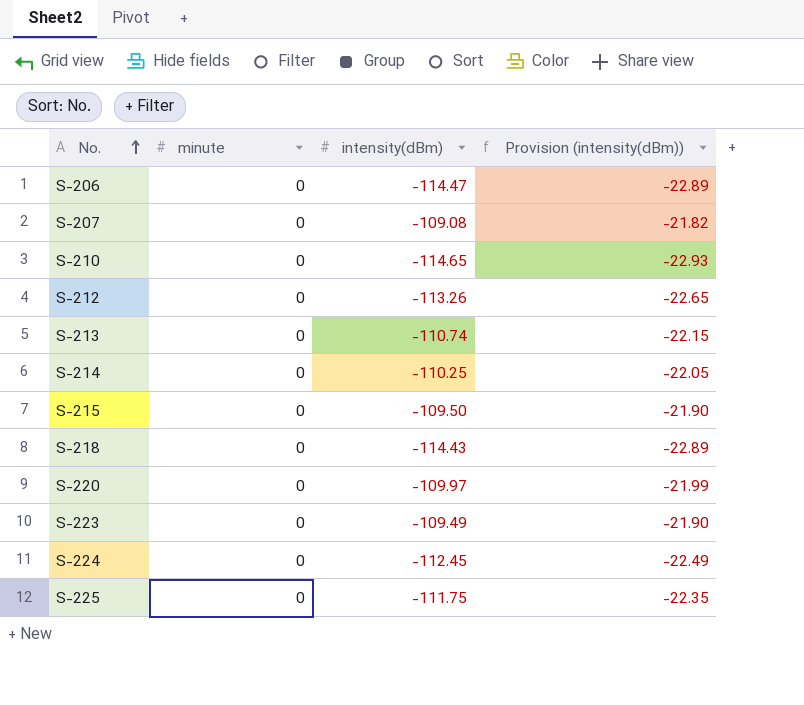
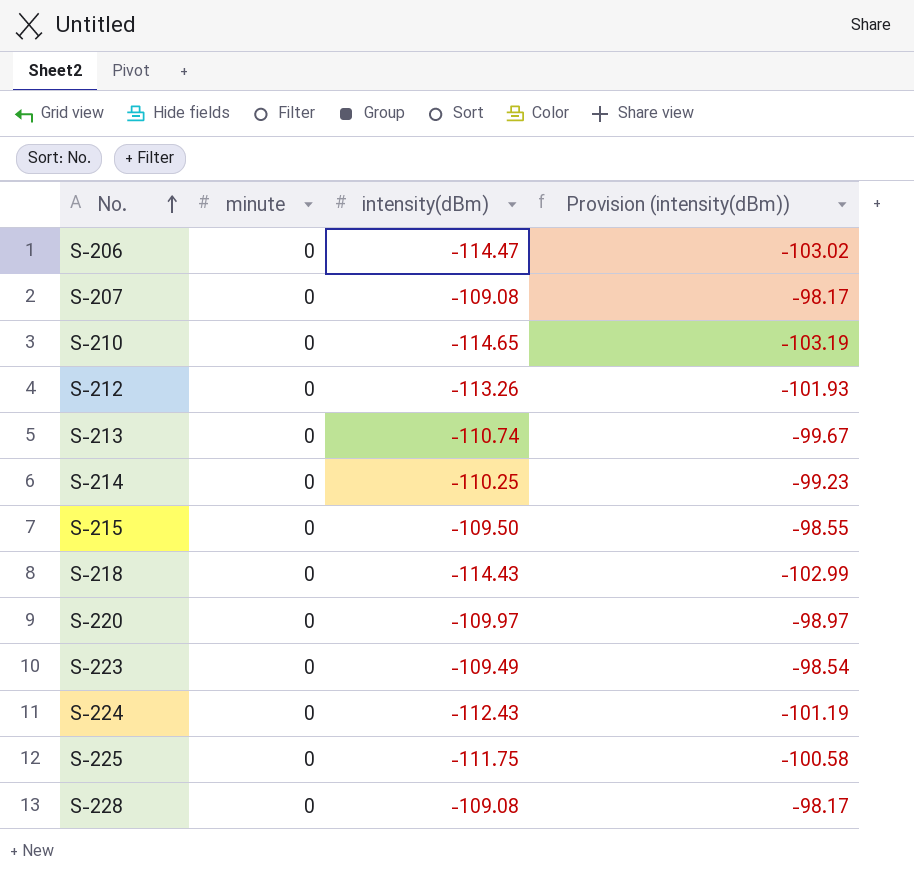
column Provision (intensity(dBm)) | formula: [intensity(dBm)] * 0.2 -> [intensity(dBm)] * 0.9
S-224 | intensity(dBm): -112.45 -> -112.43
row S-228: none -> 0 | -109.08 | -98.17

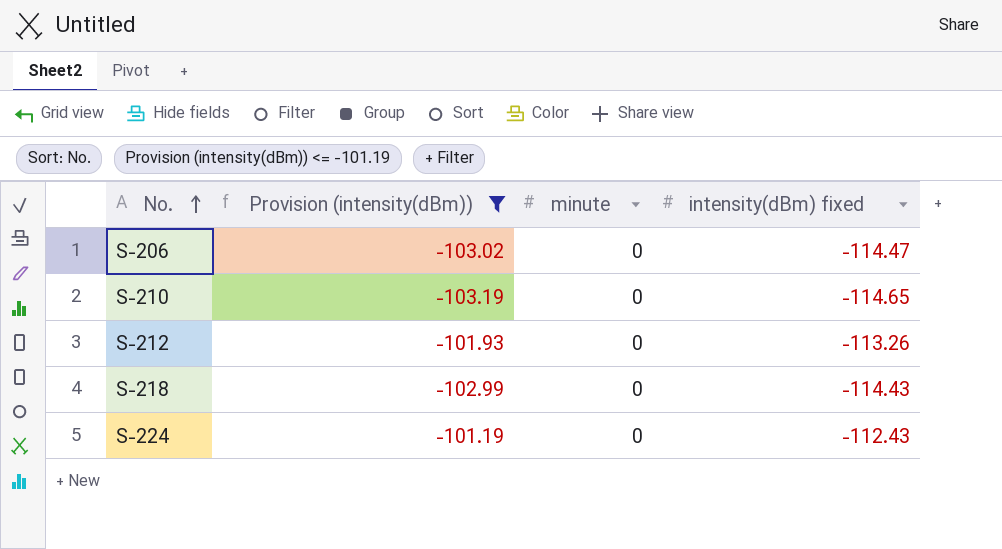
filter: none -> Provision (intensity(dBm)) <= -101.19
column Provision (intensity(dBm)) | position: 4 -> 2
column name: intensity(dBm) -> intensity(dBm) fixed

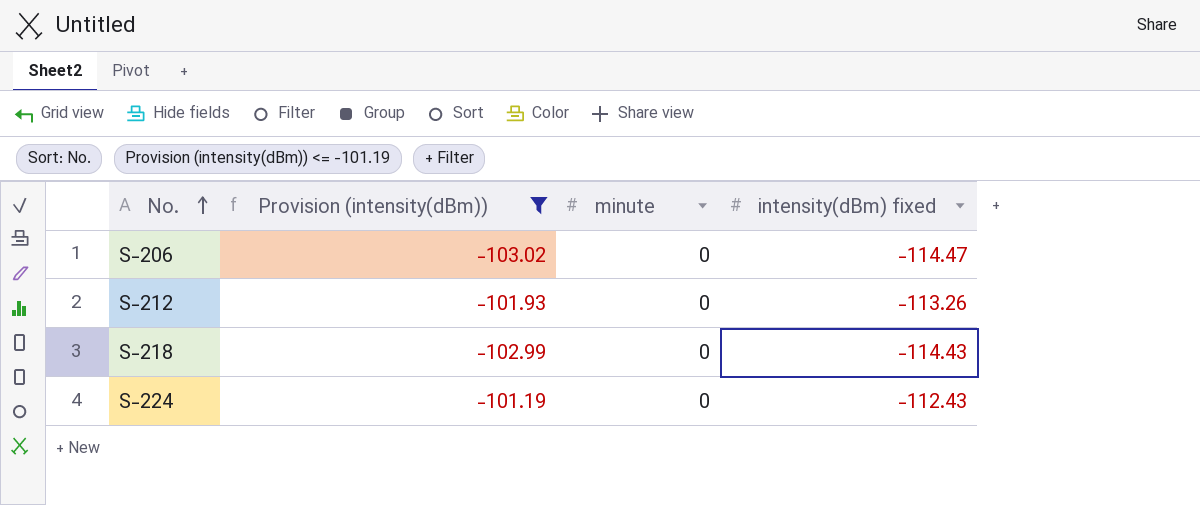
row S-210: -103.19 | 0 | -114.65 -> none

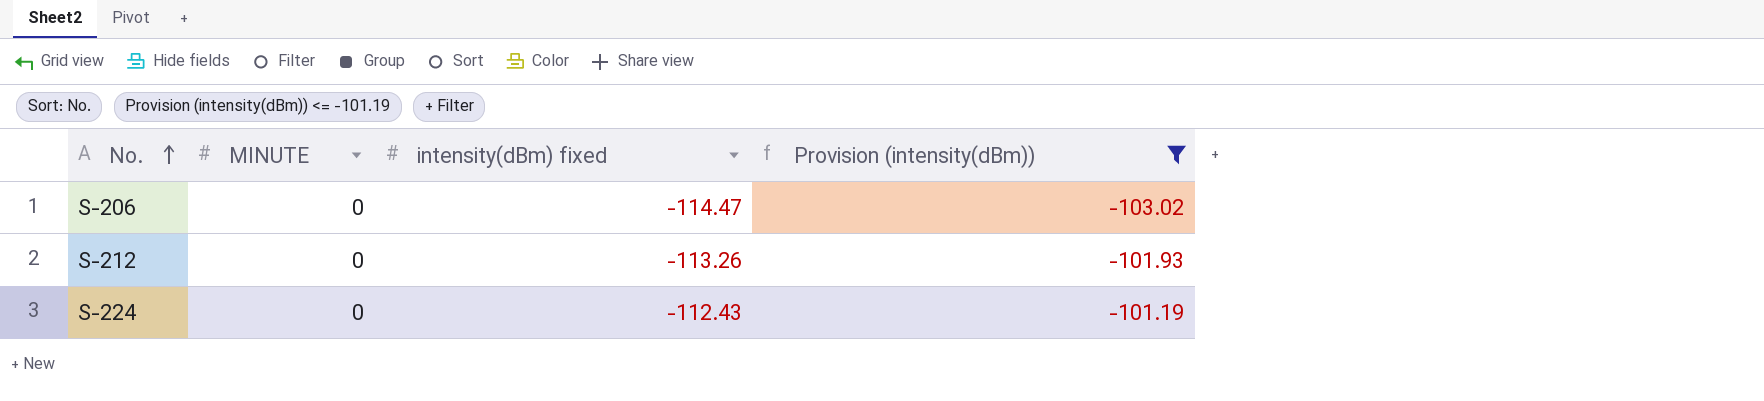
column name: minute -> MINUTE
column Provision (intensity(dBm)) | position: 2 -> 4
row S-218: -102.99 | 0 | -114.43 -> none

